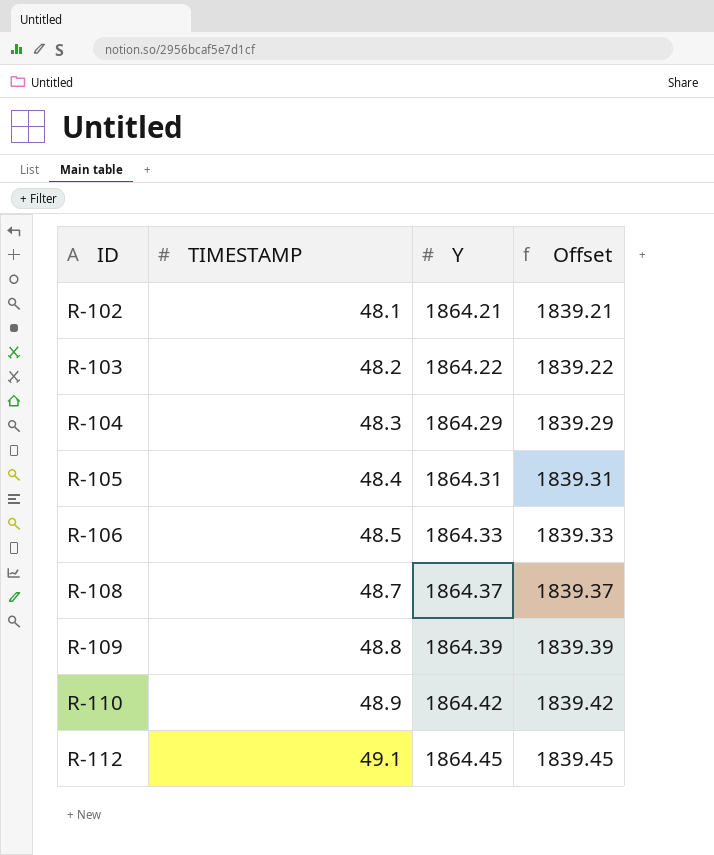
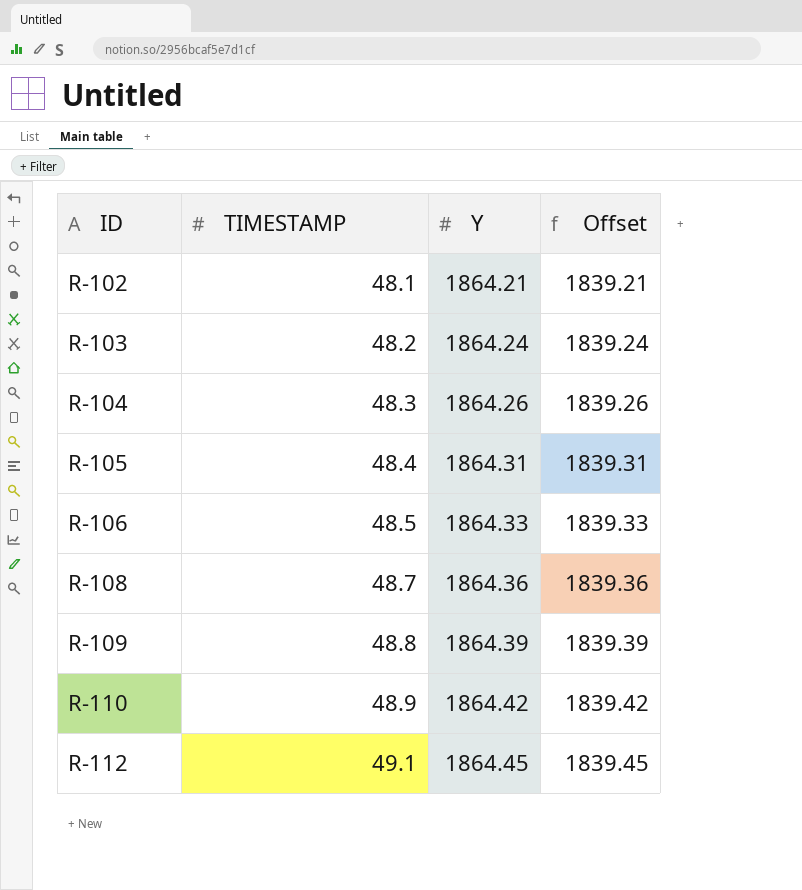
R-103 | Y: 1864.22 -> 1864.24
R-103 | Offset: 1839.22 -> 1839.24
R-104 | Y: 1864.29 -> 1864.26
R-104 | Offset: 1839.29 -> 1839.26
R-108 | Y: 1864.37 -> 1864.36
R-108 | Offset: 1839.37 -> 1839.36

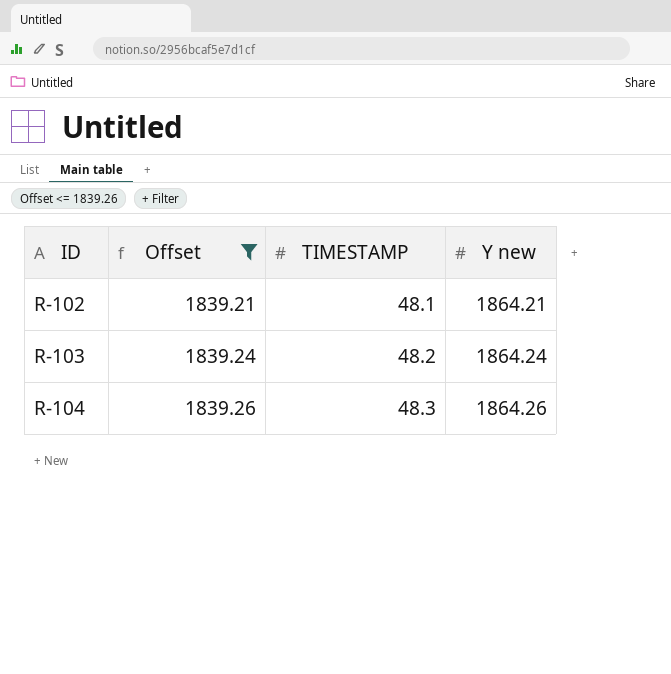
filter: none -> Offset <= 1839.26
column Offset | position: 4 -> 2
column name: Y -> Y new

